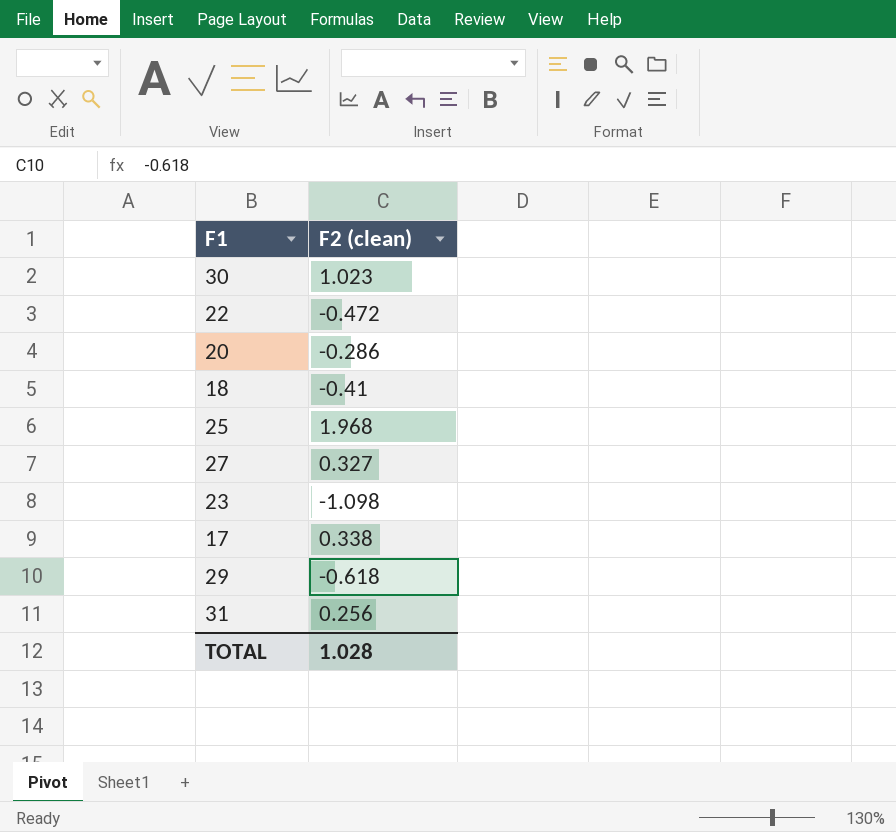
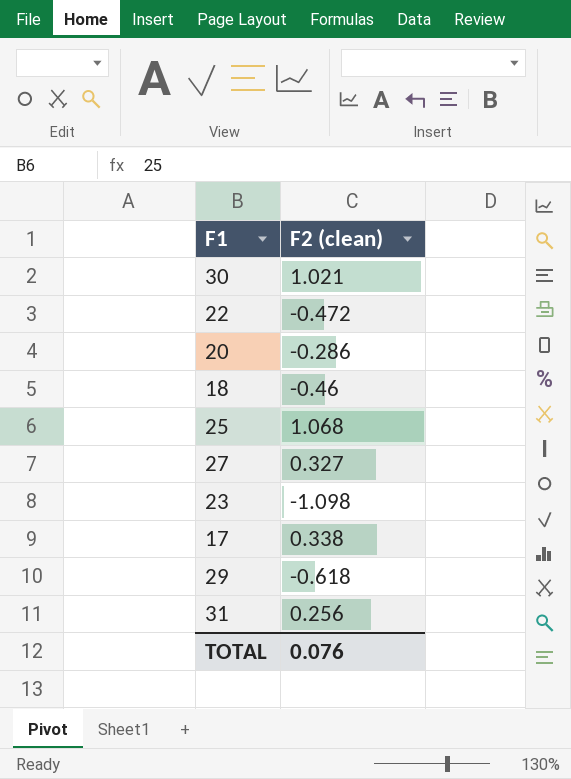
30 | F2 (clean): 1.023 -> 1.021
18 | F2 (clean): -0.41 -> -0.46
25 | F2 (clean): 1.968 -> 1.068
TOTAL | F2 (clean): 1.028 -> 0.076

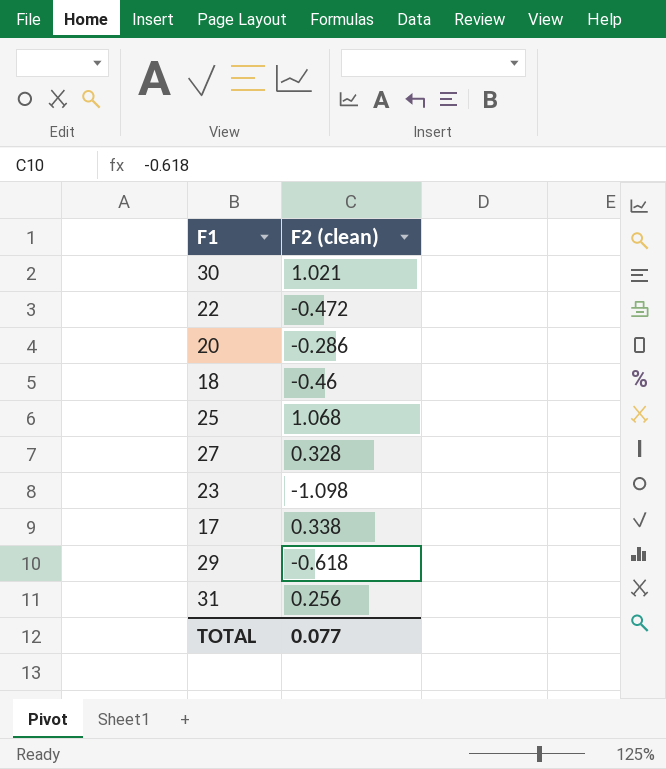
27 | F2 (clean): 0.327 -> 0.328
TOTAL | F2 (clean): 0.076 -> 0.077

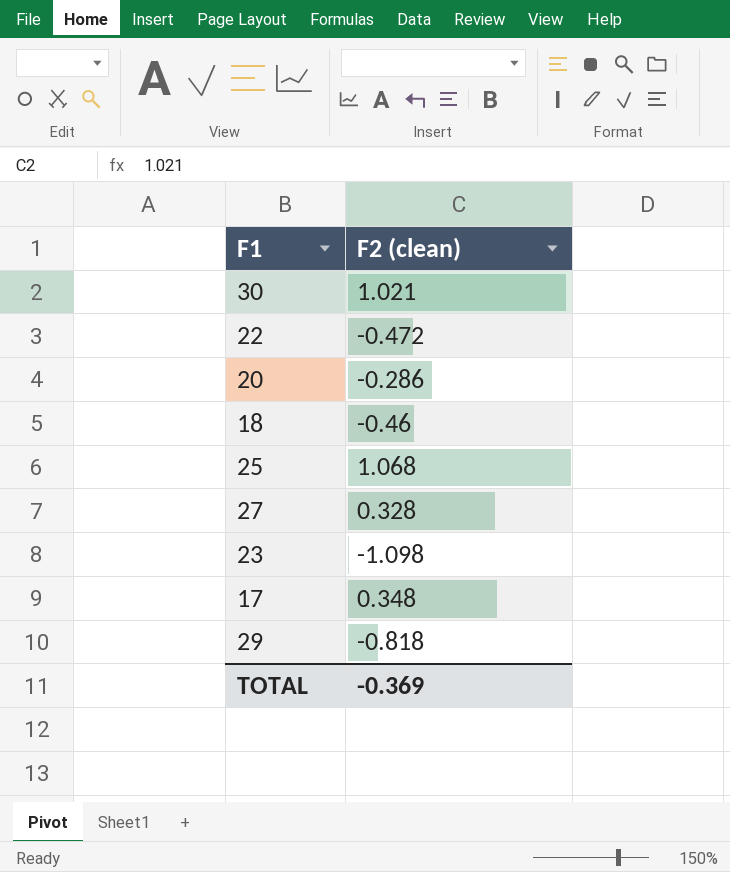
row 31: 0.256 -> none
17 | F2 (clean): 0.338 -> 0.348
29 | F2 (clean): -0.618 -> -0.818
TOTAL | F2 (clean): 0.077 -> -0.369

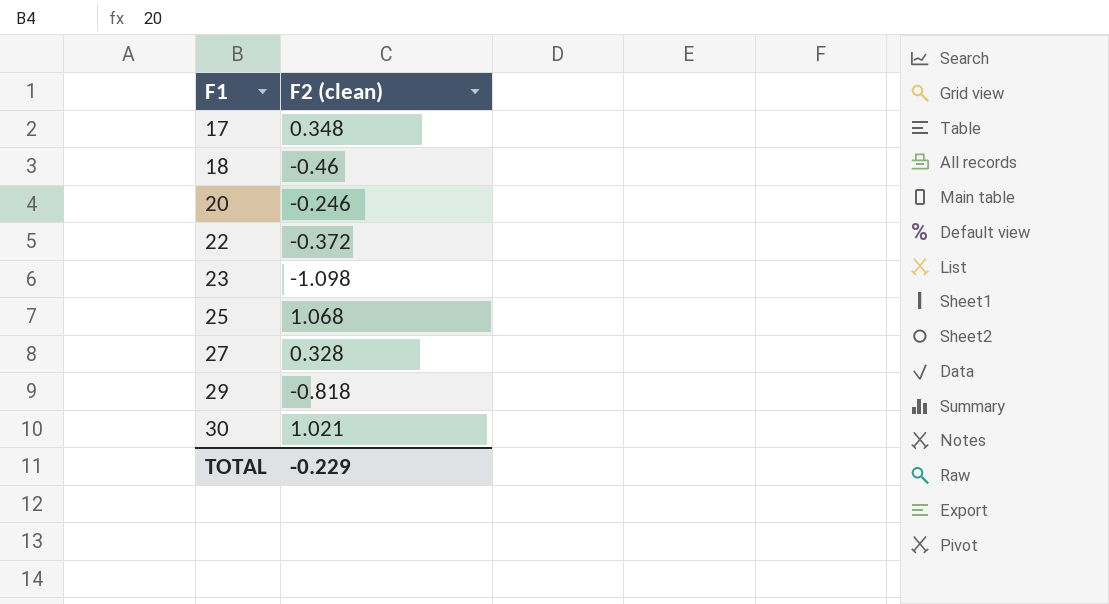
row order: none -> F1 ascending
20 | F2 (clean): -0.286 -> -0.246
22 | F2 (clean): -0.472 -> -0.372
TOTAL | F2 (clean): -0.369 -> -0.229

